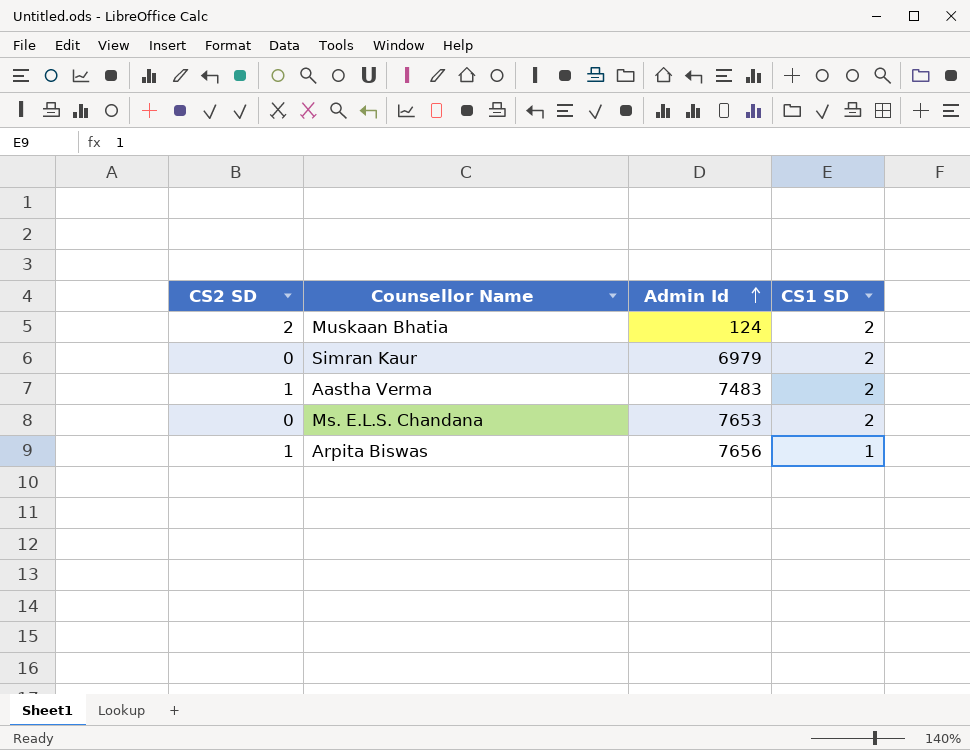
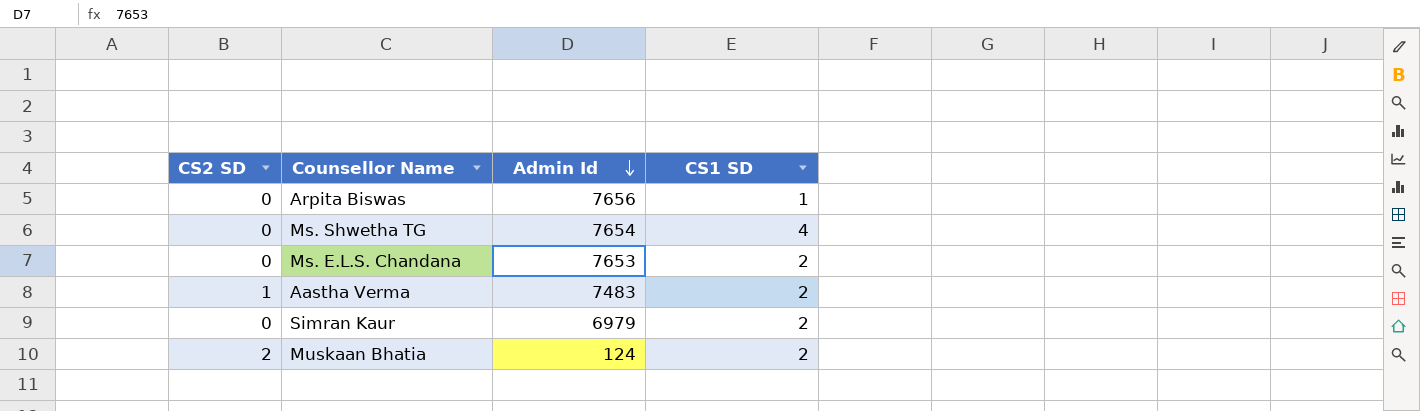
row order: Admin Id ascending -> Admin Id descending
Arpita Biswas | CS2 SD: 1 -> 0
row Ms. Shwetha TG: none -> 0 | 7654 | 4

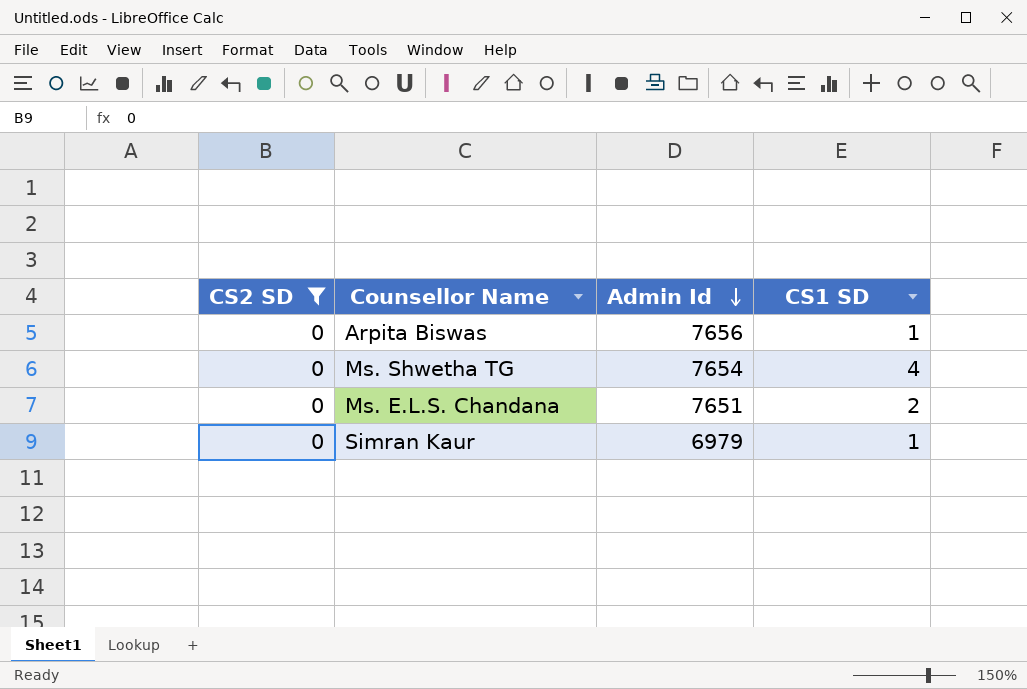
filter: none -> CS2 SD = 0
Ms. E.L.S. Chandana | Admin Id: 7653 -> 7651
Simran Kaur | CS1 SD: 2 -> 1

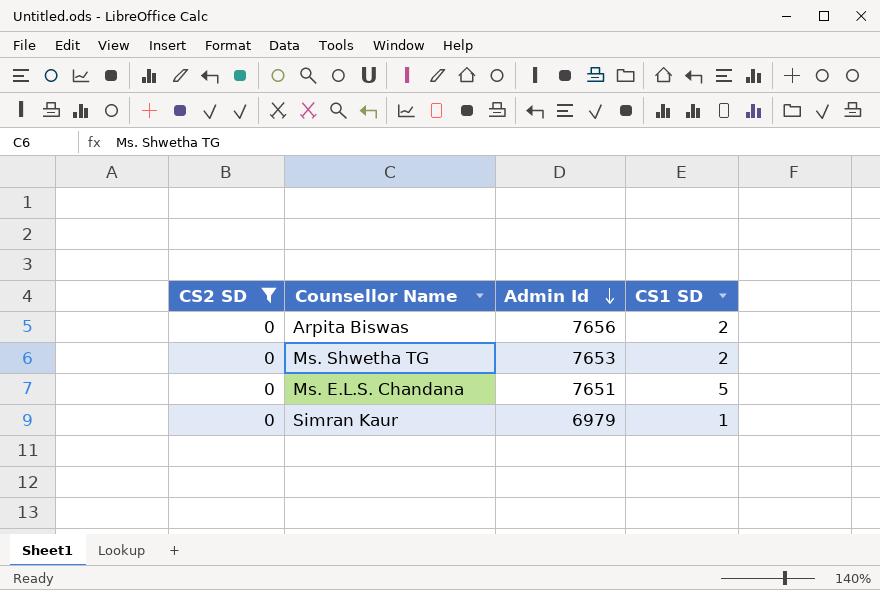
Arpita Biswas | CS1 SD: 1 -> 2
Ms. Shwetha TG | Admin Id: 7654 -> 7653
Ms. Shwetha TG | CS1 SD: 4 -> 2
Ms. E.L.S. Chandana | CS1 SD: 2 -> 5

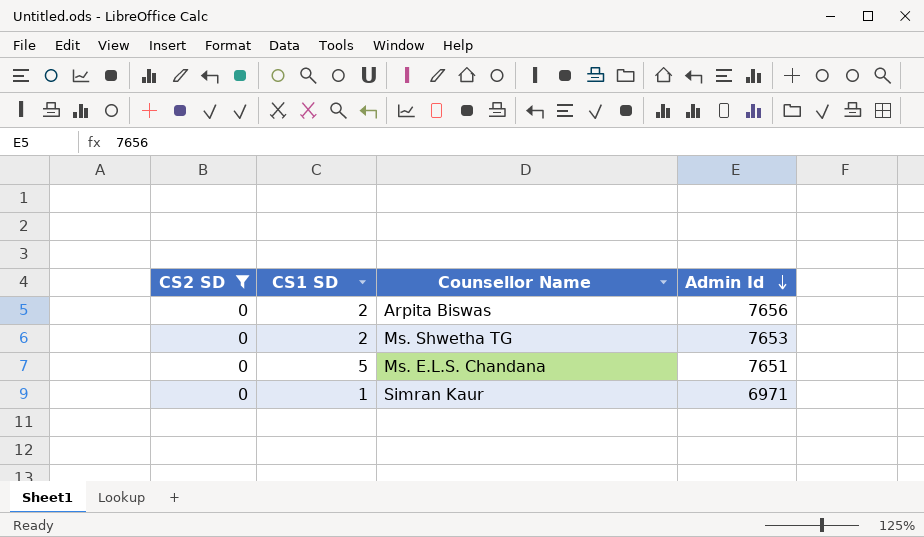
column CS1 SD | position: 4 -> 2
Simran Kaur | Admin Id: 6979 -> 6971

